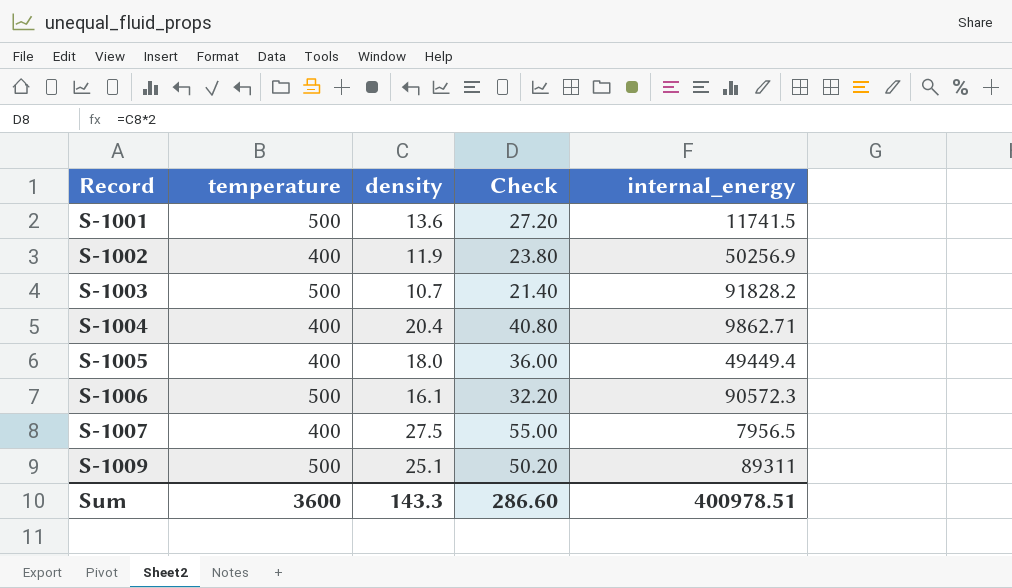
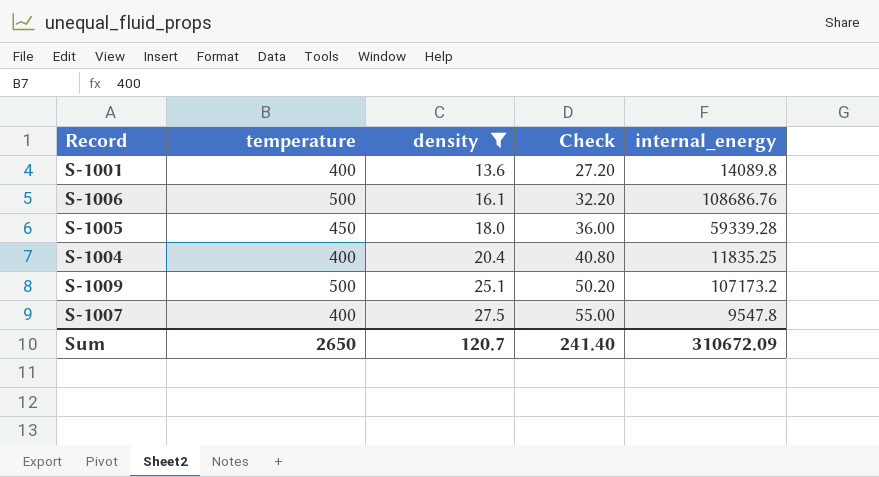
filter: none -> density >= 13.6
row order: Record ascending -> density ascending
S-1001 | temperature: 500 -> 400
S-1001 | internal_energy: 11741.5 -> 14089.8
S-1006 | internal_energy: 90572.3 -> 108686.76
S-1005 | temperature: 400 -> 450
S-1005 | internal_energy: 49449.4 -> 59339.28
S-1004 | internal_energy: 9862.71 -> 11835.25
S-1009 | internal_energy: 89311 -> 107173.2
S-1007 | internal_energy: 7956.5 -> 9547.8
Sum | temperature: 3600 -> 2650
Sum | density: 143.3 -> 120.7
Sum | Check: 286.60 -> 241.40
Sum | internal_energy: 400978.51 -> 310672.09

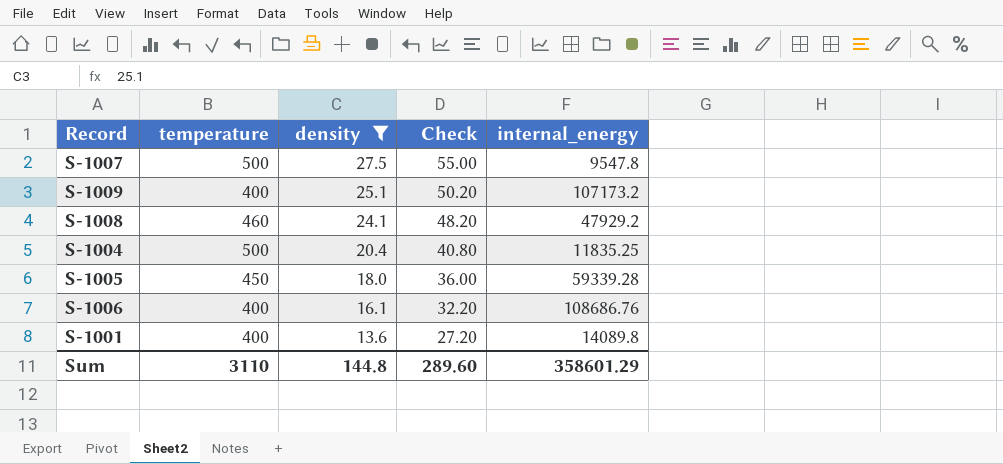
row order: density ascending -> density descending
S-1007 | temperature: 400 -> 500
S-1009 | temperature: 500 -> 400
row S-1008: none -> 460 | 24.1 | 48.20 | 47929.2
S-1004 | temperature: 400 -> 500
S-1006 | temperature: 500 -> 400
Sum | temperature: 2650 -> 3110
Sum | density: 120.7 -> 144.8
Sum | Check: 241.40 -> 289.60
Sum | internal_energy: 310672.09 -> 358601.29

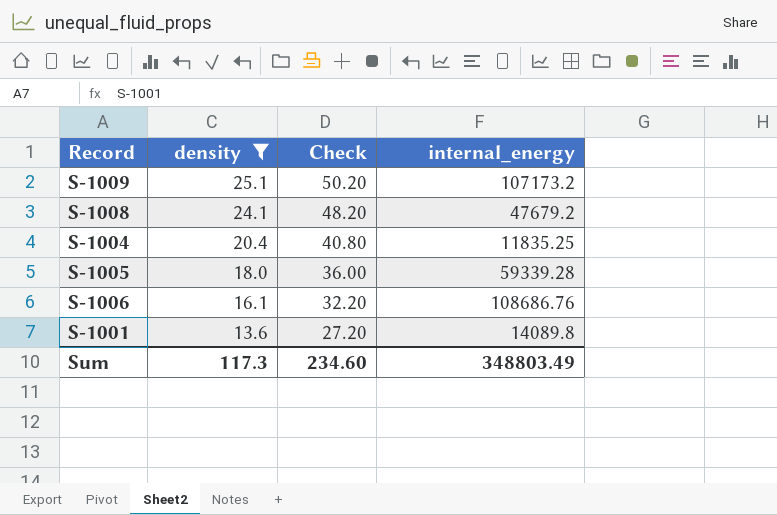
column temperature | position: 2 -> none
row S-1007: 500 | 27.5 | 55.00 | 9547.8 -> none
S-1008 | internal_energy: 47929.2 -> 47679.2
Sum | density: 144.8 -> 117.3
Sum | Check: 289.60 -> 234.60
Sum | internal_energy: 358601.29 -> 348803.49

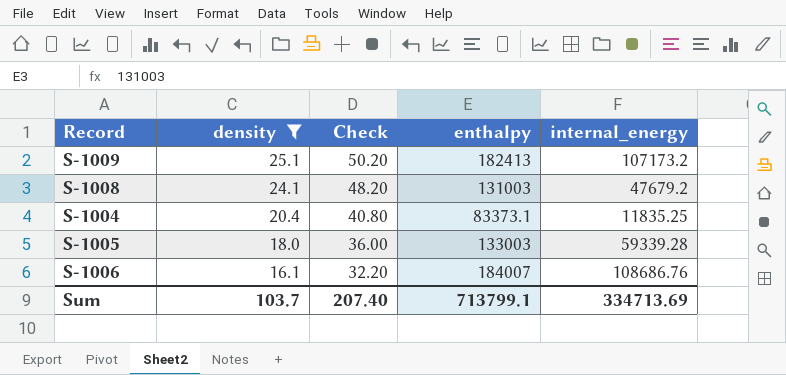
column enthalpy | position: none -> 4
row S-1001: 13.6 | 27.20 | 14089.8 -> none
Sum | density: 117.3 -> 103.7
Sum | Check: 234.60 -> 207.40
Sum | internal_energy: 348803.49 -> 334713.69

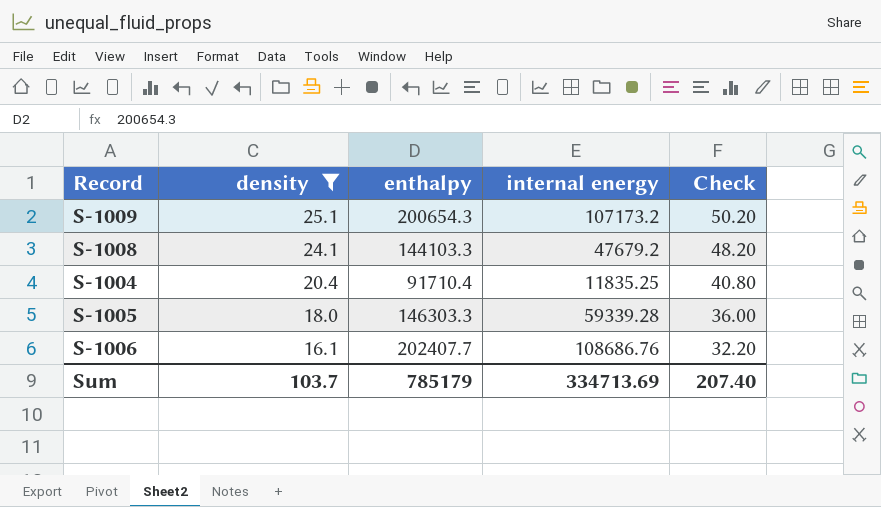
column name: internal_energy -> internal energy
column Check | position: 3 -> 5
S-1009 | enthalpy: 182413 -> 200654.3
S-1008 | enthalpy: 131003 -> 144103.3
S-1004 | enthalpy: 83373.1 -> 91710.4
S-1005 | enthalpy: 133003 -> 146303.3
S-1006 | enthalpy: 184007 -> 202407.7
Sum | enthalpy: 713799.1 -> 785179

